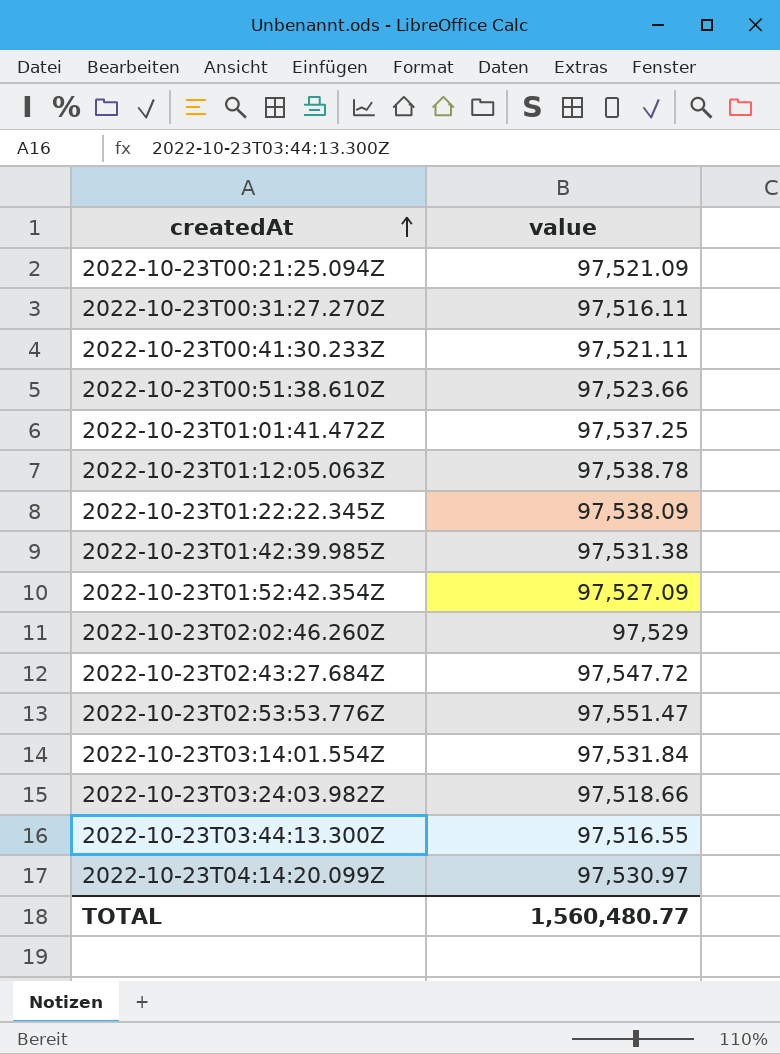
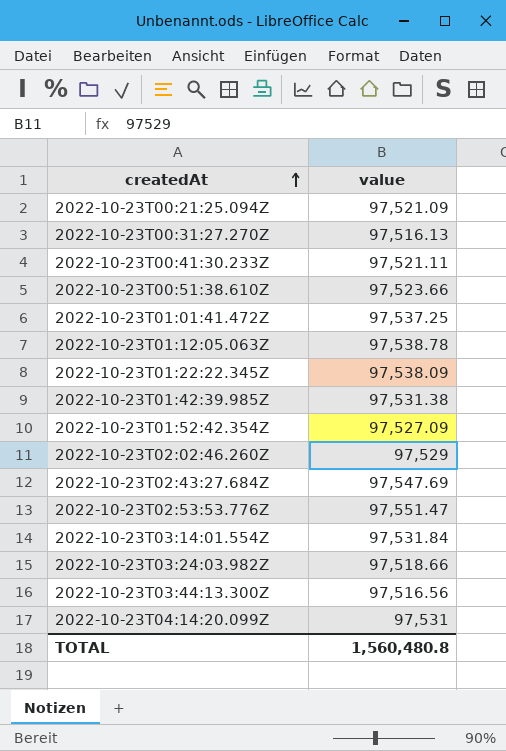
2022-10-23T00:31:27.270Z | value: 97,516.11 -> 97,516.13
2022-10-23T02:43:27.684Z | value: 97,547.72 -> 97,547.69
2022-10-23T03:44:13.300Z | value: 97,516.55 -> 97,516.56
2022-10-23T04:14:20.099Z | value: 97,530.97 -> 97,531
TOTAL | value: 1,560,480.77 -> 1,560,480.8

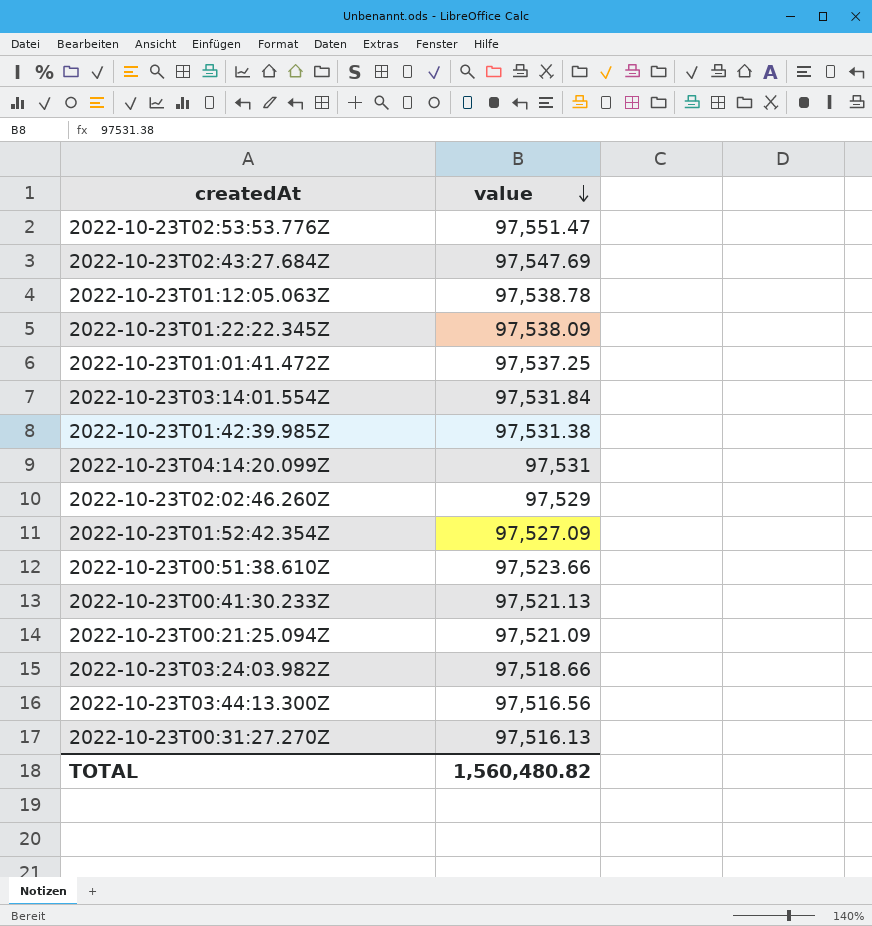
row order: createdAt ascending -> value descending
2022-10-23T00:41:30.233Z | value: 97,521.11 -> 97,521.13
TOTAL | value: 1,560,480.8 -> 1,560,480.82

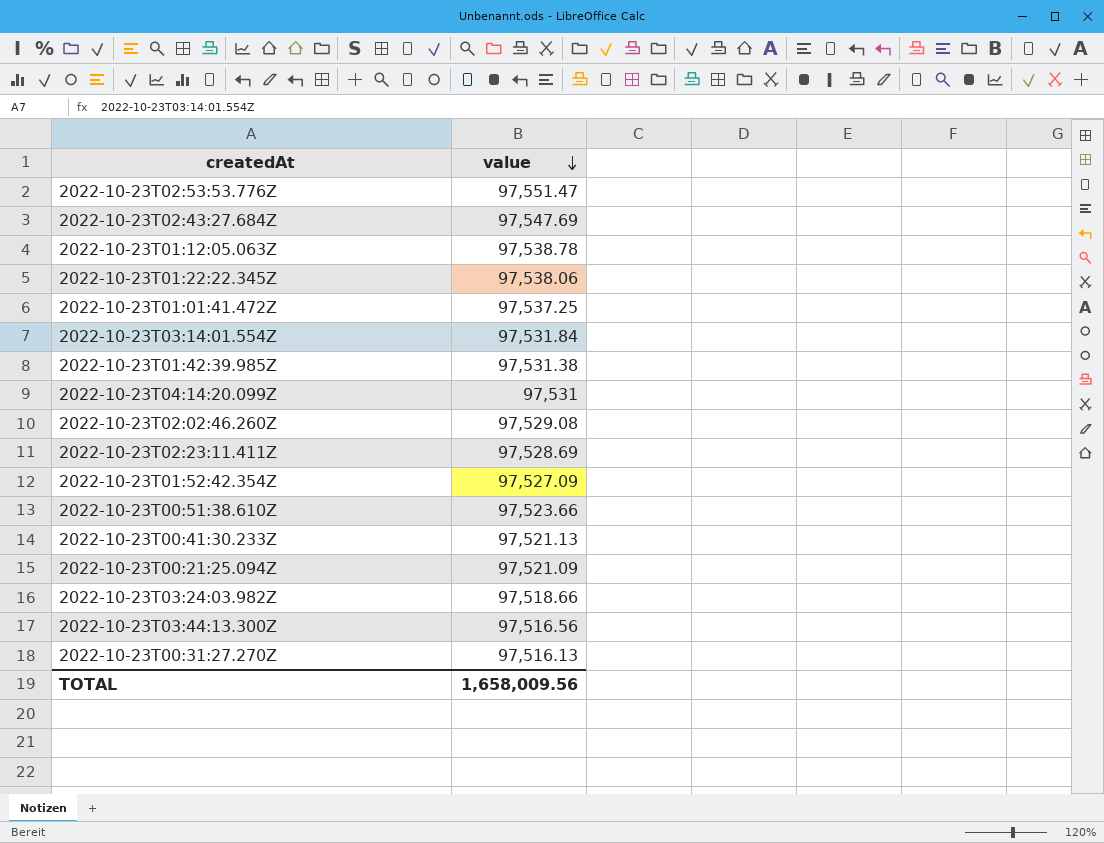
2022-10-23T01:22:22.345Z | value: 97,538.09 -> 97,538.06
2022-10-23T02:02:46.260Z | value: 97,529 -> 97,529.08
row 2022-10-23T02:23:11.411Z: none -> 97,528.69
TOTAL | value: 1,560,480.82 -> 1,658,009.56

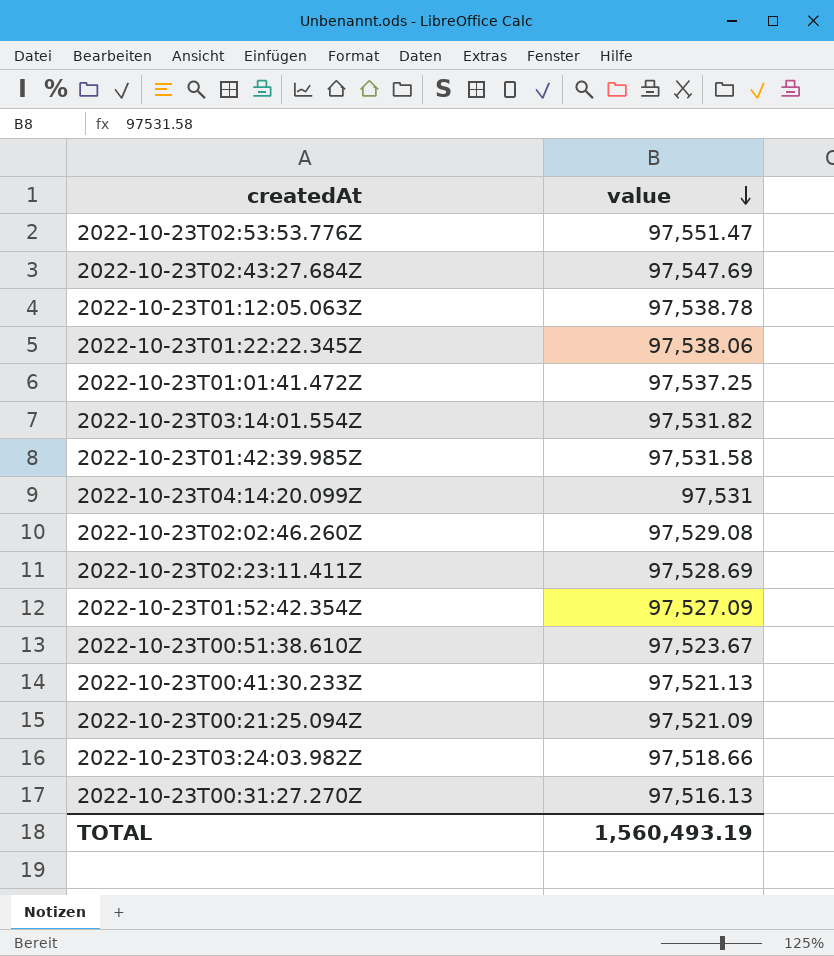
row 2022-10-23T03:44:13.300Z: 97,516.56 -> none
2022-10-23T03:14:01.554Z | value: 97,531.84 -> 97,531.82
2022-10-23T01:42:39.985Z | value: 97,531.38 -> 97,531.58
2022-10-23T00:51:38.610Z | value: 97,523.66 -> 97,523.67
TOTAL | value: 1,658,009.56 -> 1,560,493.19

